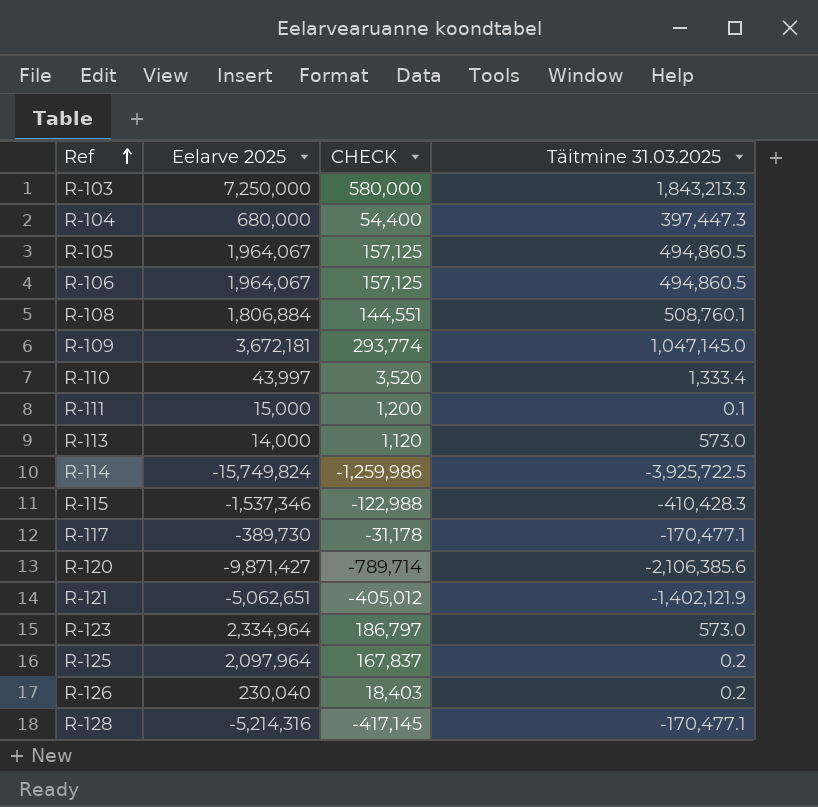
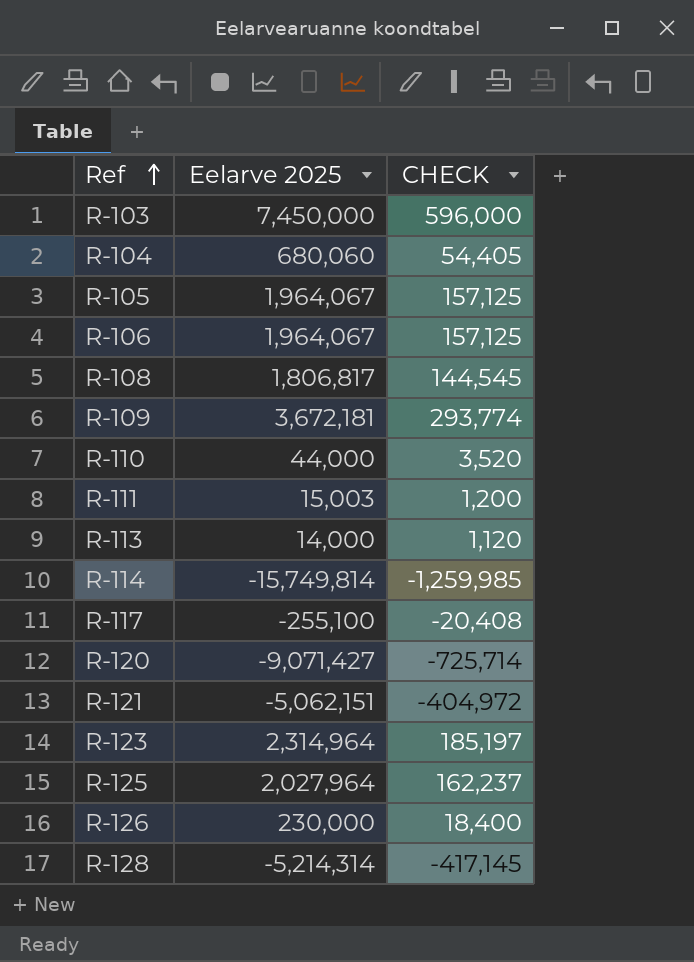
column Täitmine 31.03.2025 | position: 4 -> none
row R-115: -1,537,346 | -122,988 | -410,428.3 -> none
R-103 | Eelarve 2025: 7,250,000 -> 7,450,000
R-103 | CHECK: 580,000 -> 596,000
R-104 | Eelarve 2025: 680,000 -> 680,060
R-104 | CHECK: 54,400 -> 54,405
R-108 | Eelarve 2025: 1,806,884 -> 1,806,817
R-108 | CHECK: 144,551 -> 144,545
R-110 | Eelarve 2025: 43,997 -> 44,000
R-111 | Eelarve 2025: 15,000 -> 15,003
R-114 | Eelarve 2025: -15,749,824 -> -15,749,814
R-114 | CHECK: -1,259,986 -> -1,259,985
R-117 | Eelarve 2025: -389,730 -> -255,100
R-117 | CHECK: -31,178 -> -20,408
R-120 | Eelarve 2025: -9,871,427 -> -9,071,427
R-120 | CHECK: -789,714 -> -725,714
R-121 | Eelarve 2025: -5,062,651 -> -5,062,151
R-121 | CHECK: -405,012 -> -404,972
R-123 | Eelarve 2025: 2,334,964 -> 2,314,964
R-123 | CHECK: 186,797 -> 185,197
R-125 | Eelarve 2025: 2,097,964 -> 2,027,964
R-125 | CHECK: 167,837 -> 162,237
R-126 | Eelarve 2025: 230,040 -> 230,000
R-126 | CHECK: 18,403 -> 18,400
R-128 | Eelarve 2025: -5,214,316 -> -5,214,314

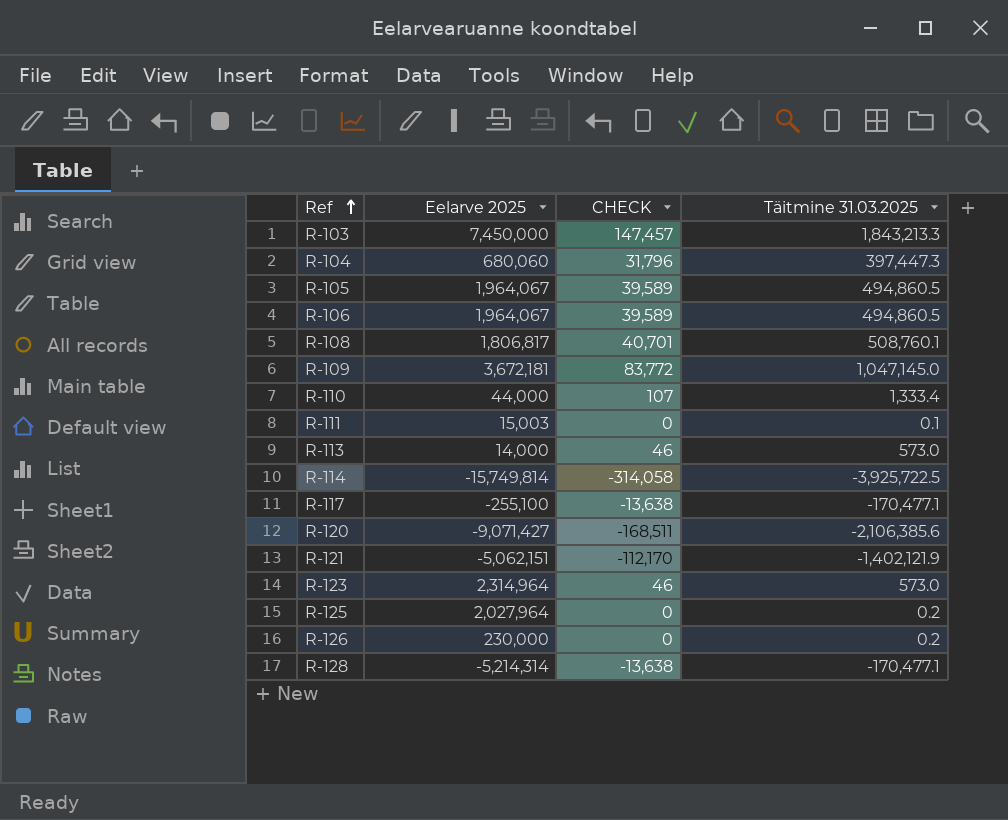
column CHECK | formula: [Eelarve 2025] * 0.08 -> [Täitmine 31.03.2025] * 0.08
column Täitmine 31.03.2025 | position: none -> 4

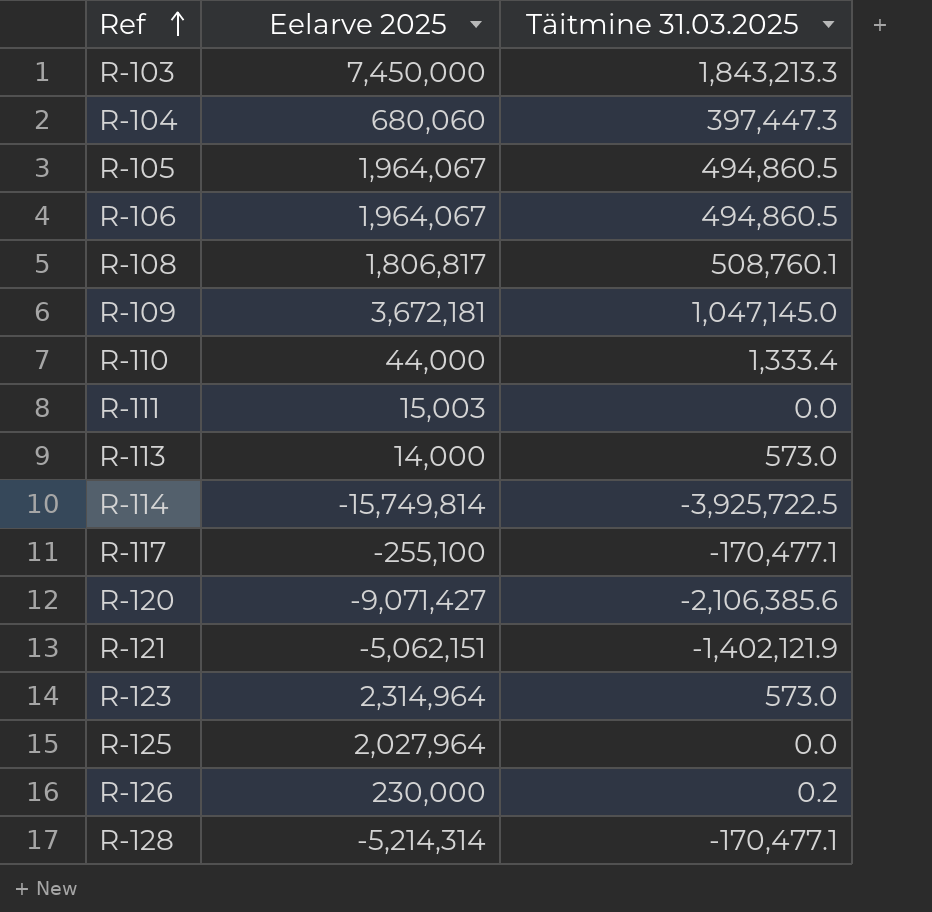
column CHECK | formula: [Täitmine 31.03.2025] * 0.08 -> none
R-111 | Täitmine 31.03.2025: 0.1 -> 0.0
R-125 | Täitmine 31.03.2025: 0.2 -> 0.0

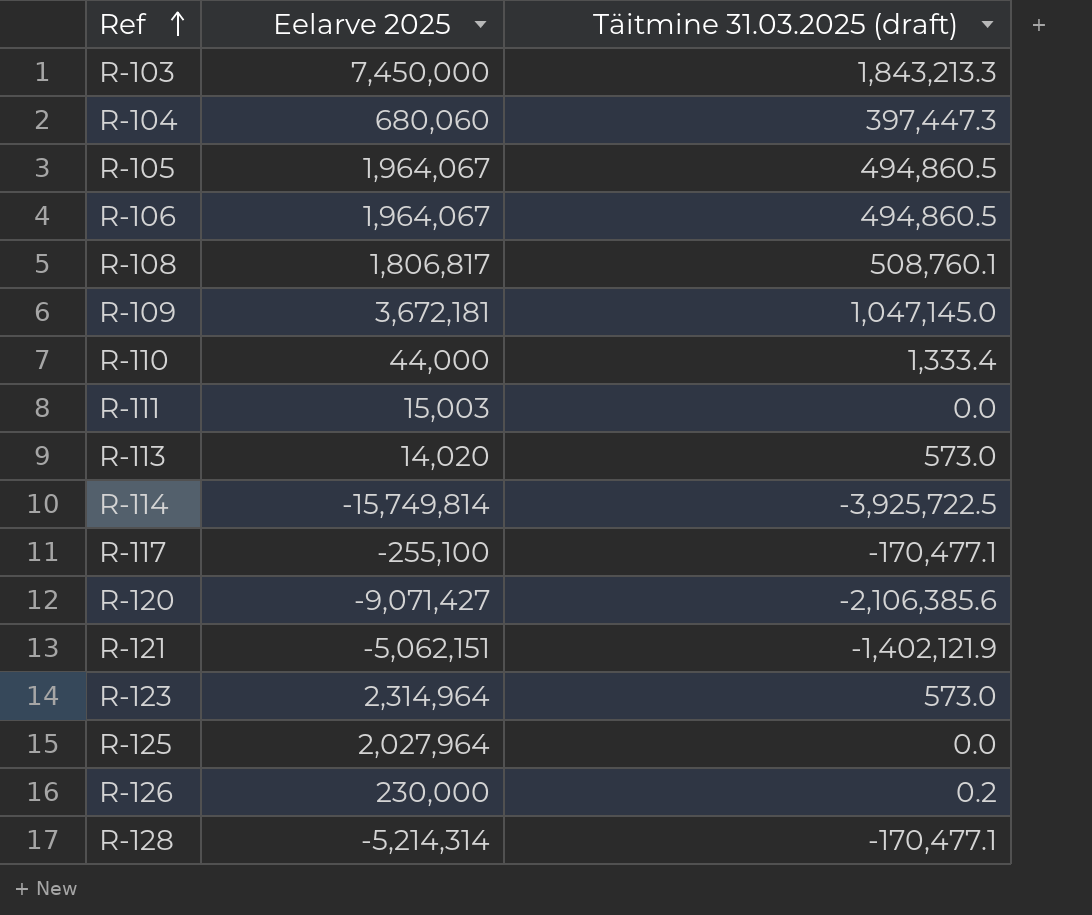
column name: Täitmine 31.03.2025 -> Täitmine 31.03.2025 (draft)
R-113 | Eelarve 2025: 14,000 -> 14,020

